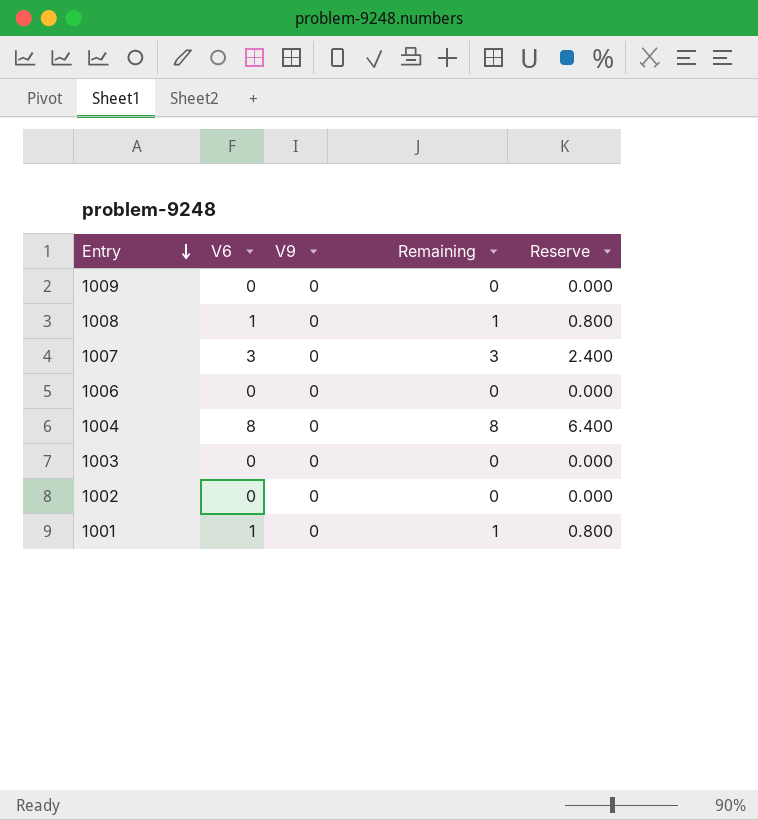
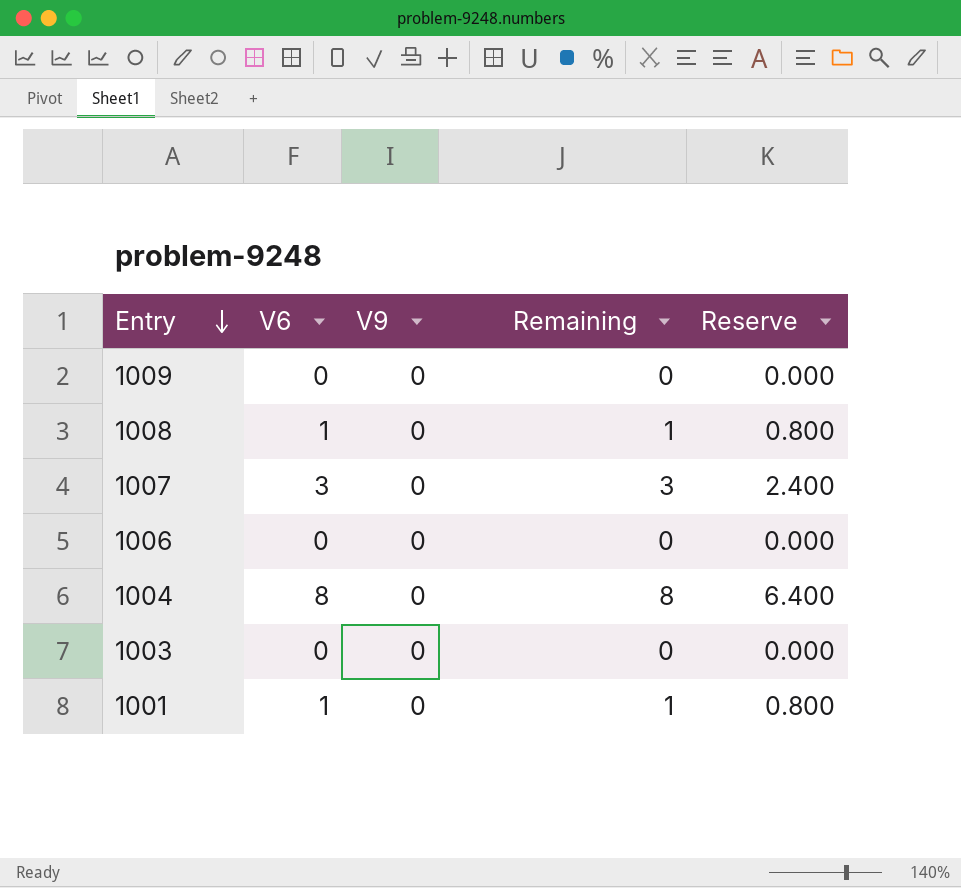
row 1002: 0 | 0 | 0 | 0.000 -> none

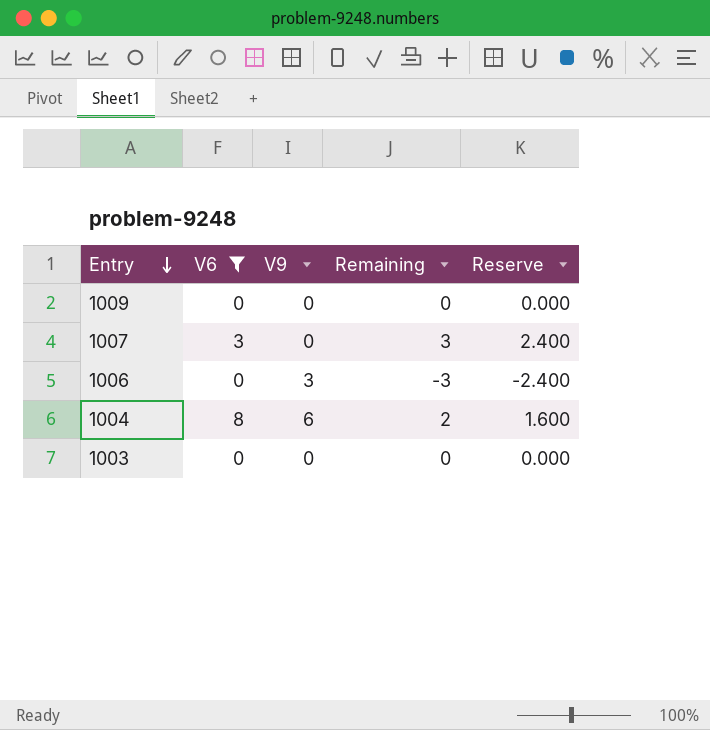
filter: none -> V6 != 1
1006 | V9: 0 -> 3
1006 | Remaining: 0 -> -3
1006 | Reserve: 0.000 -> -2.400
1004 | V9: 0 -> 6
1004 | Remaining: 8 -> 2
1004 | Reserve: 6.400 -> 1.600

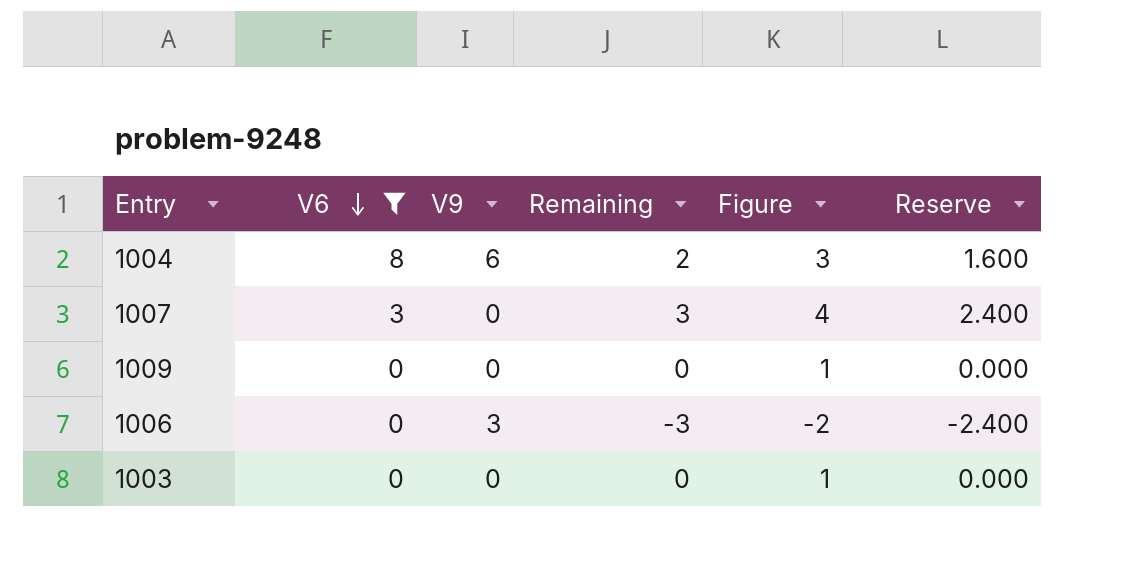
row order: Entry descending -> V6 descending
column Figure | formula: none -> [Remaining] + 1

